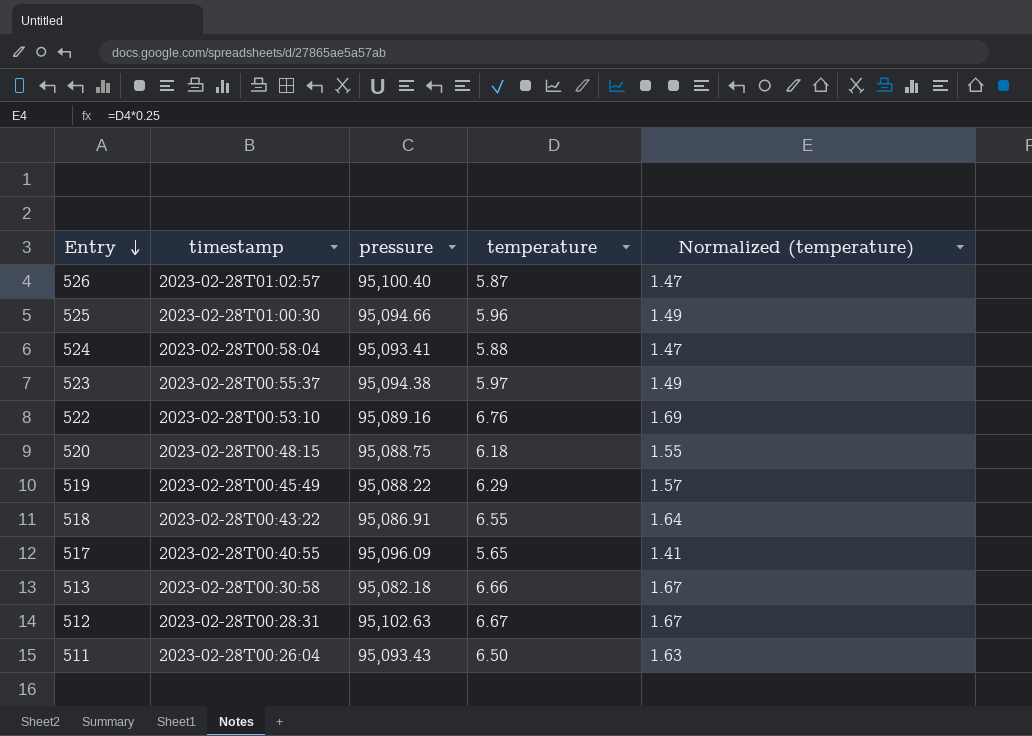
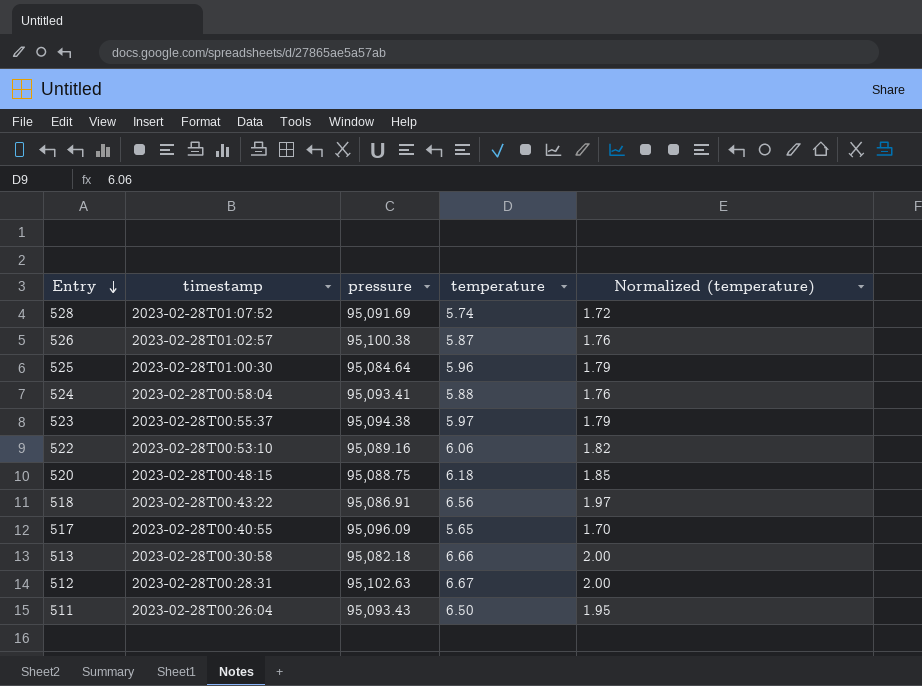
column Normalized (temperature) | formula: [temperature] * 0.25 -> [temperature] * 0.3
row 519: 2023-02-28T00:45:49 | 95,088.22 | 6.29 | 1.57 -> none
row 528: none -> 2023-02-28T01:07:52 | 95,091.69 | 5.74 | 1.72
526 | pressure: 95,100.40 -> 95,100.38
525 | pressure: 95,094.66 -> 95,084.64
522 | temperature: 6.76 -> 6.06
518 | temperature: 6.55 -> 6.56

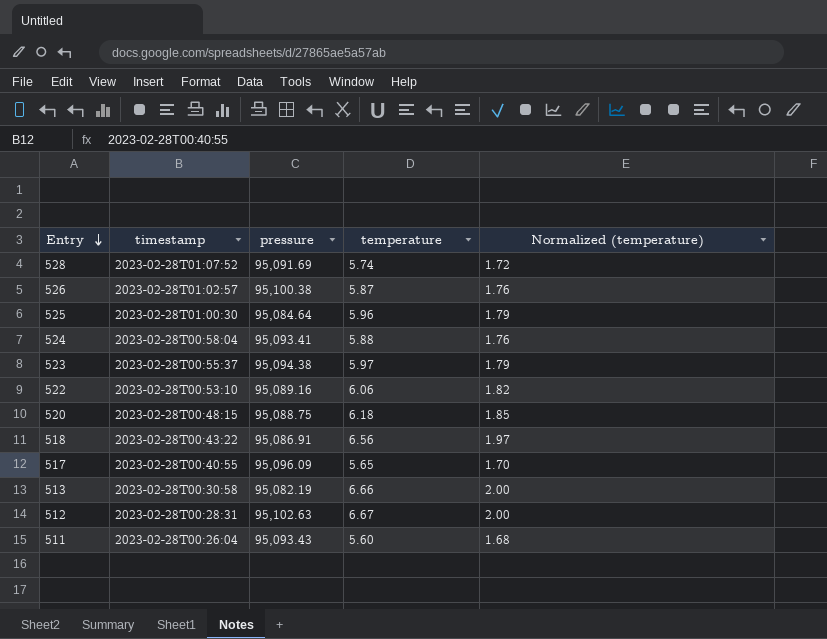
513 | pressure: 95,082.18 -> 95,082.19
511 | temperature: 6.50 -> 5.60
511 | Normalized (temperature): 1.95 -> 1.68

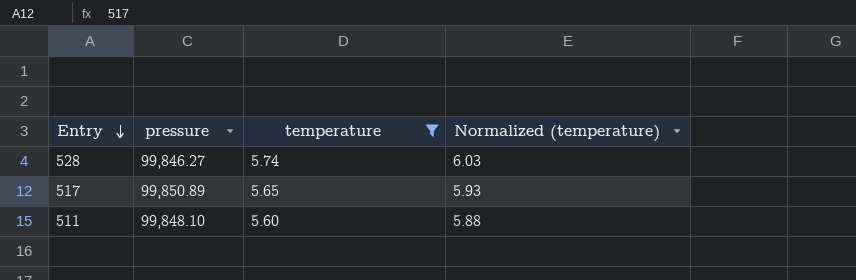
filter: none -> temperature <= 5.74
column timestamp | position: 2 -> none
column Normalized (temperature) | formula: [temperature] * 0.3 -> [temperature] * 1.05
528 | pressure: 95,091.69 -> 99,846.27
517 | pressure: 95,096.09 -> 99,850.89
511 | pressure: 95,093.43 -> 99,848.10

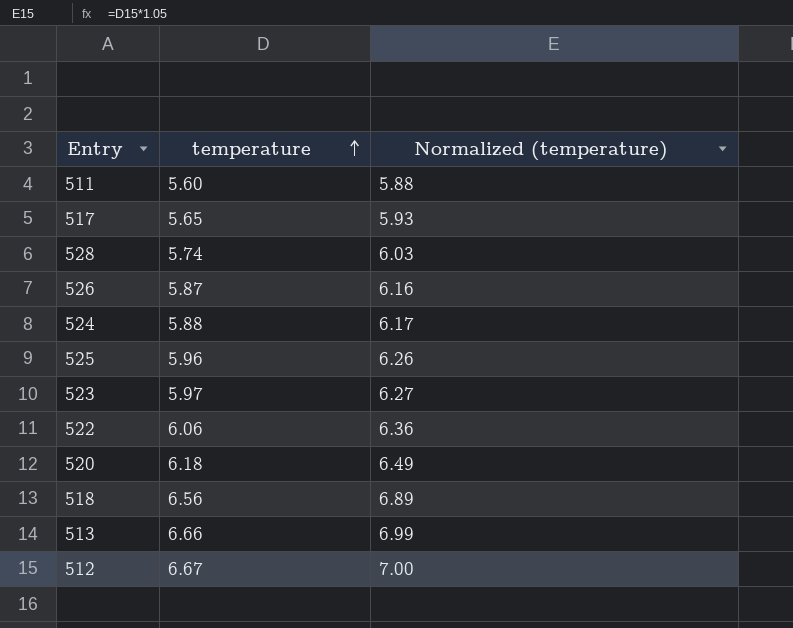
filter: temperature <= 5.74 -> none
row order: Entry descending -> temperature ascending
column pressure | position: 2 -> none

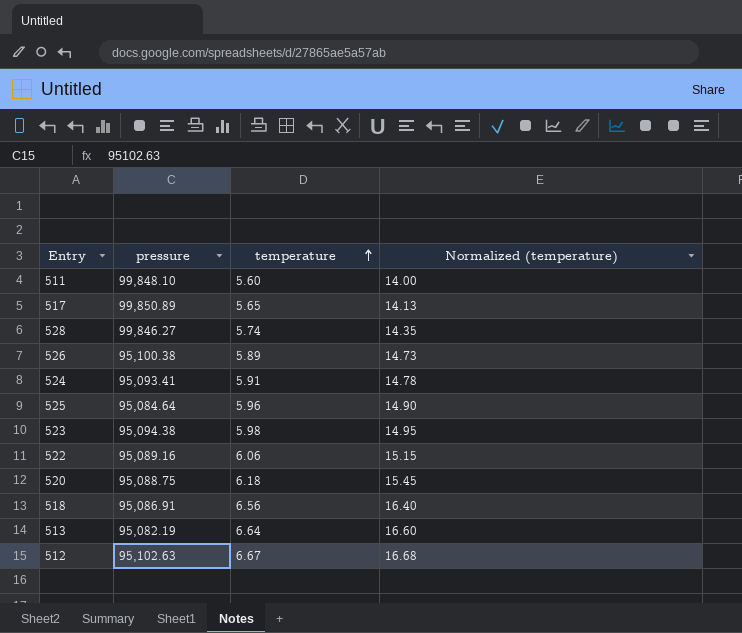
column pressure | position: none -> 2
column Normalized (temperature) | formula: [temperature] * 1.05 -> [temperature] * 2.5
526 | temperature: 5.87 -> 5.89
524 | temperature: 5.88 -> 5.91
523 | temperature: 5.97 -> 5.98
513 | temperature: 6.66 -> 6.64

